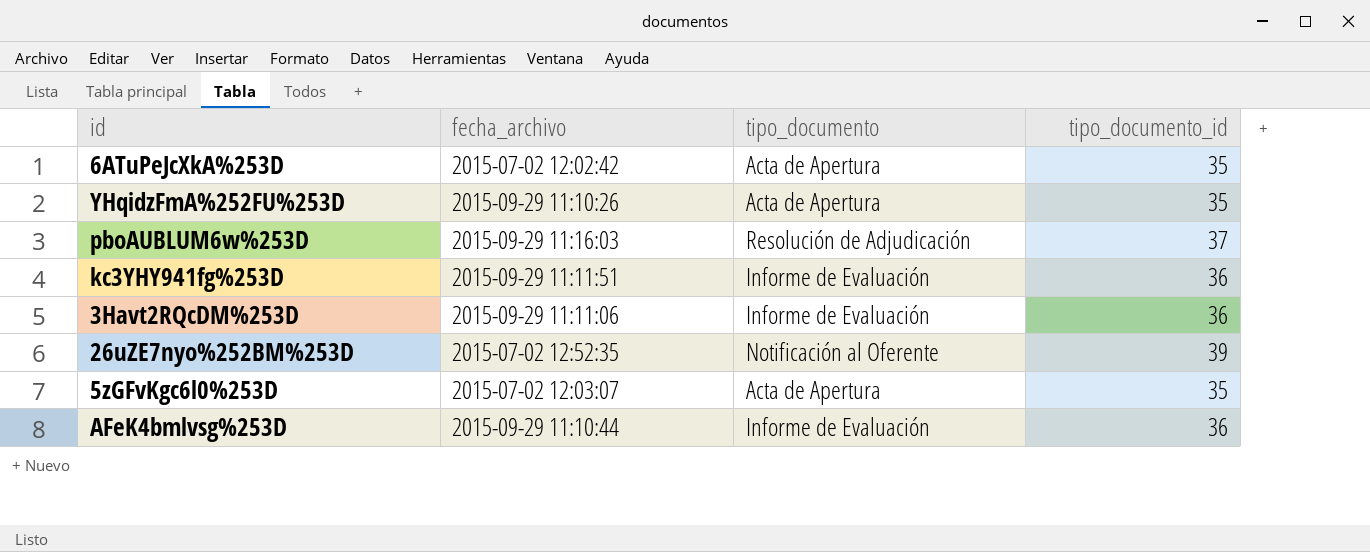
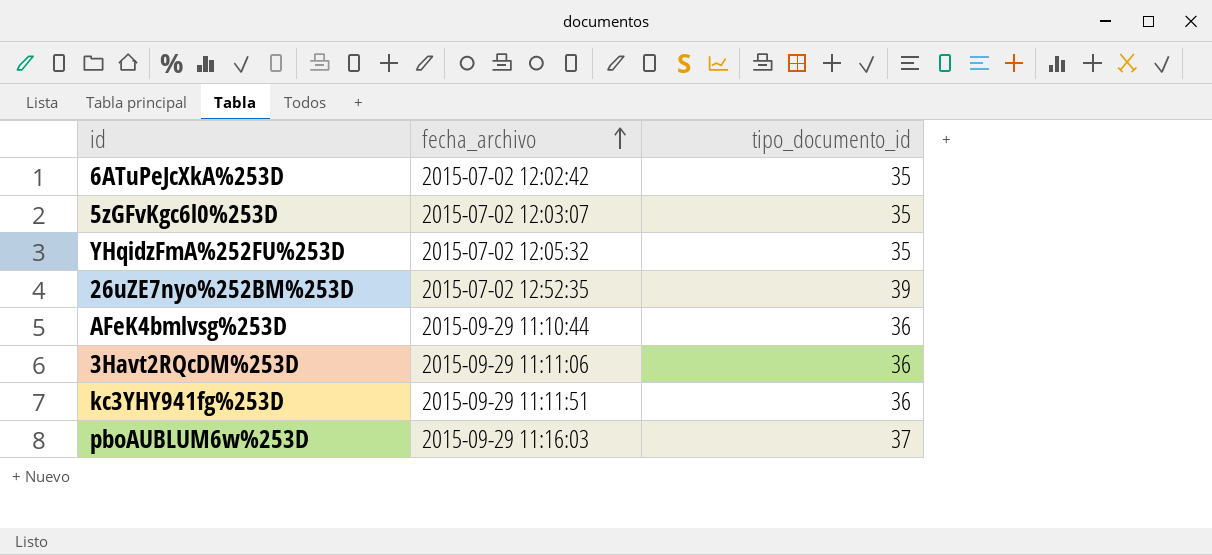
row order: none -> fecha_archivo ascending
column tipo_documento | position: 3 -> none
YHqidzFmA%252FU%253D | fecha_archivo: 2015-09-29 11:10:26 -> 2015-07-02 12:05:32

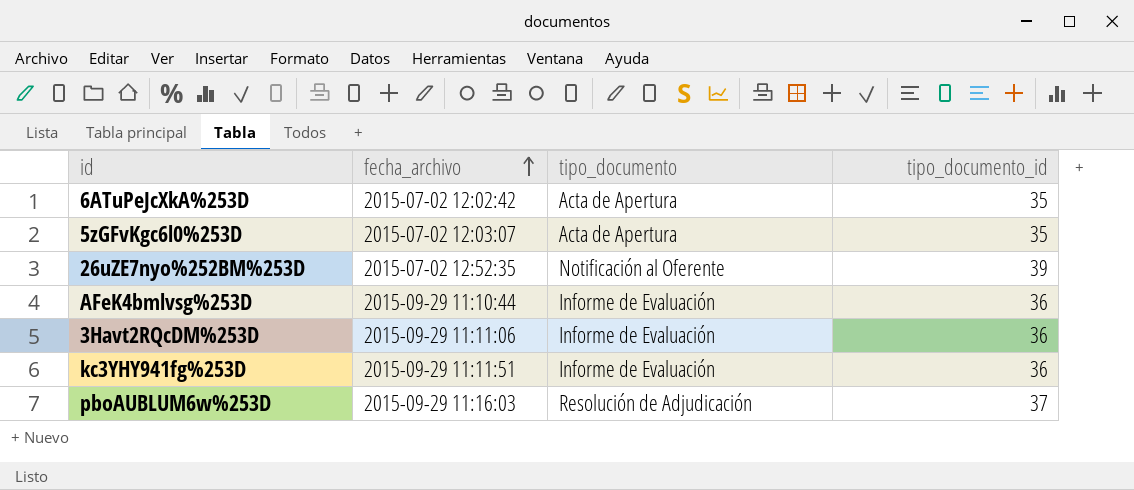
column tipo_documento | position: none -> 3
row YHqidzFmA%252FU%253D: 2015-07-02 12:05:32 | 35 -> none

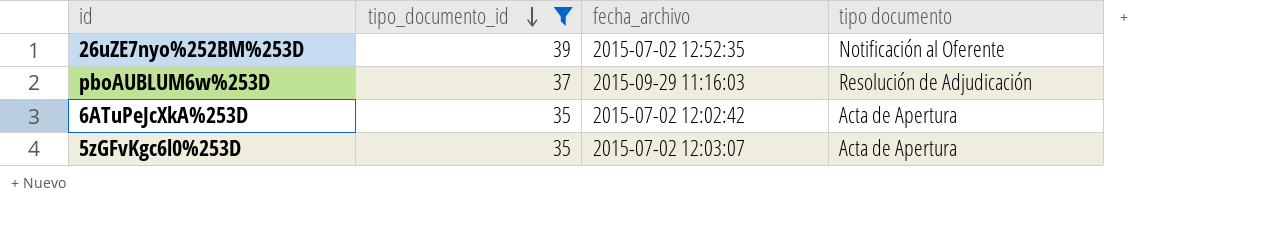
filter: none -> tipo_documento_id != 36
row order: fecha_archivo ascending -> tipo_documento_id descending
column tipo_documento_id | position: 4 -> 2
column name: tipo_documento -> tipo documento

